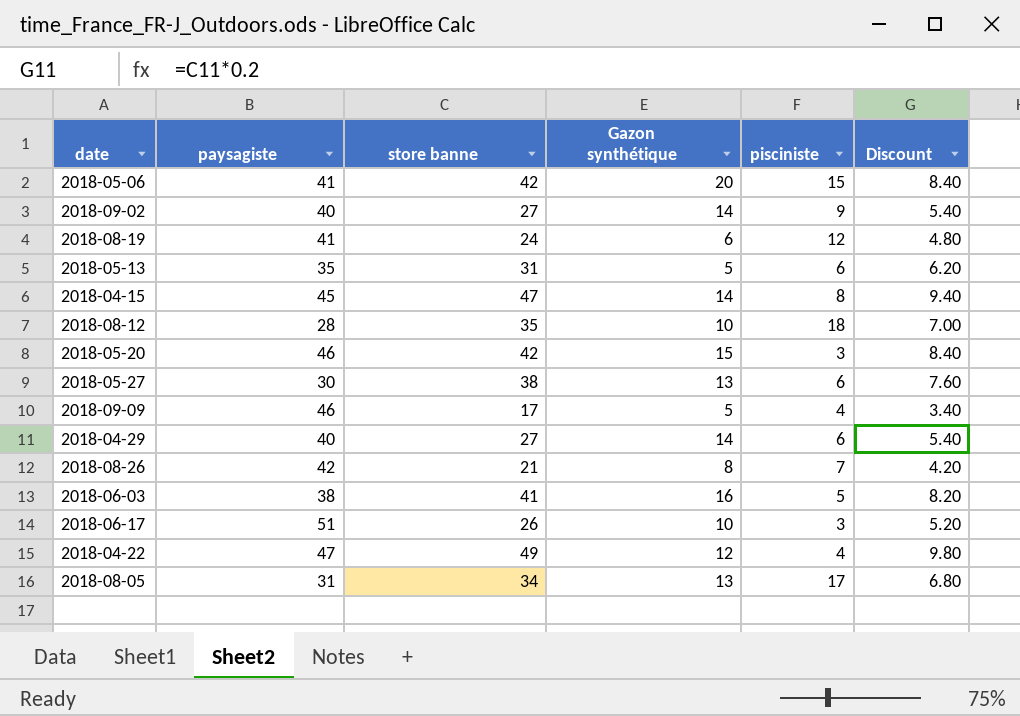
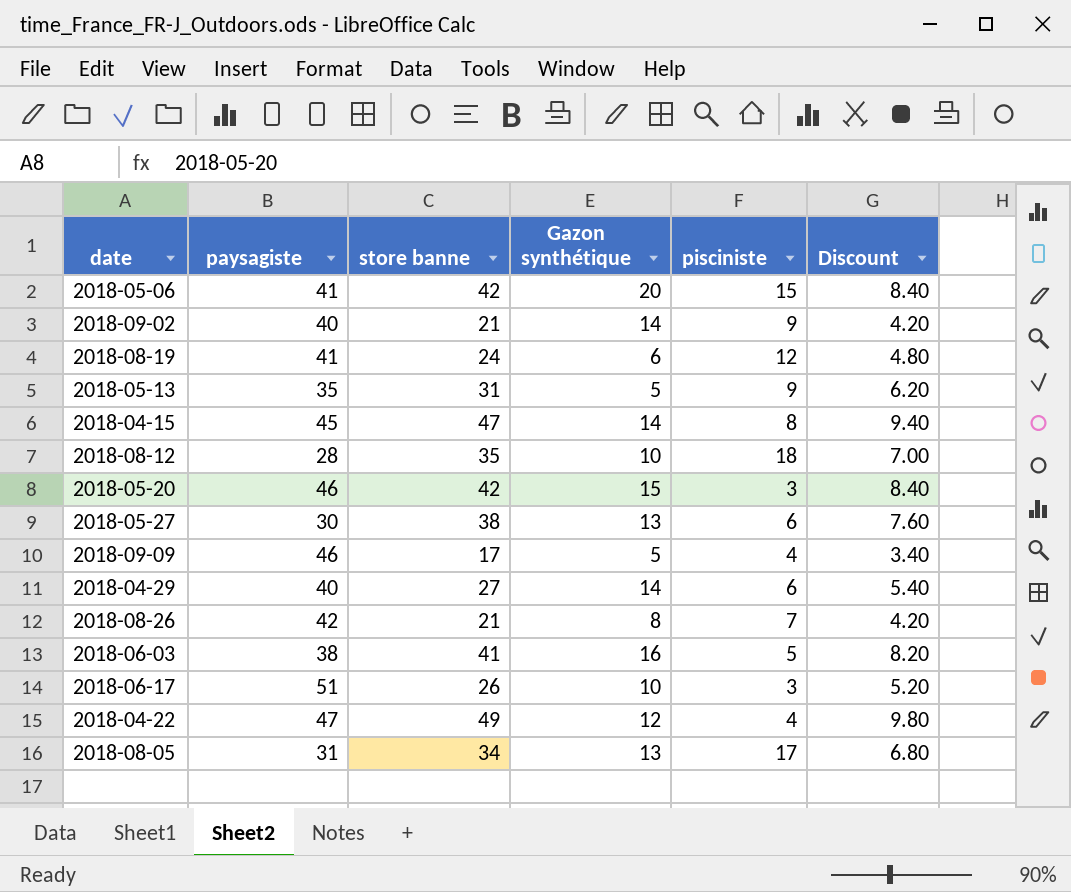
2018-09-02 | store banne: 27 -> 21
2018-09-02 | Discount: 5.40 -> 4.20
2018-05-13 | pisciniste: 6 -> 9

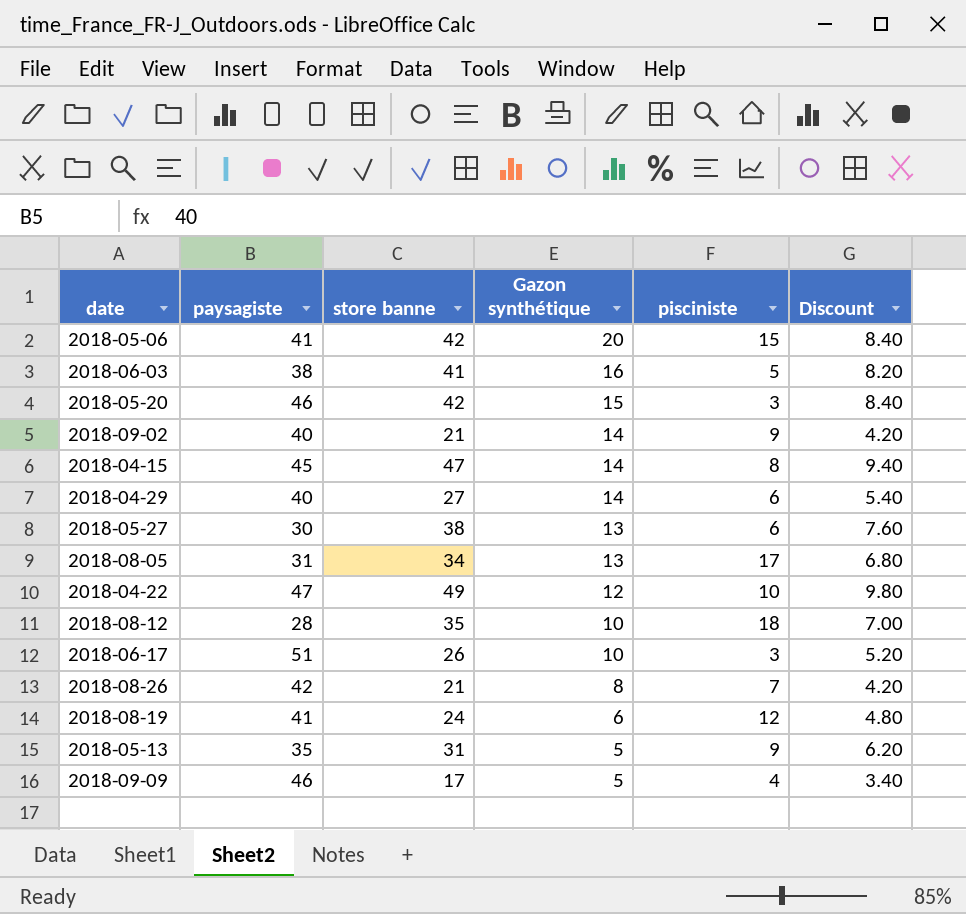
row order: none -> Gazon synthétique descending
2018-04-22 | pisciniste: 4 -> 10

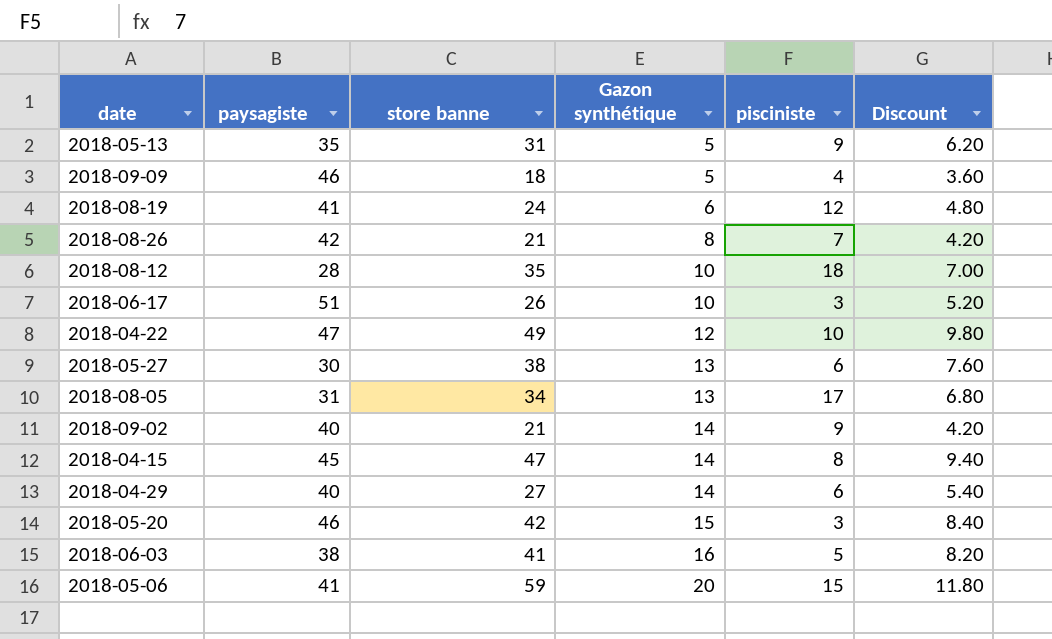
row order: Gazon synthétique descending -> Gazon synthétique ascending
2018-09-09 | store banne: 17 -> 18
2018-09-09 | Discount: 3.40 -> 3.60
2018-05-06 | store banne: 42 -> 59
2018-05-06 | Discount: 8.40 -> 11.80

